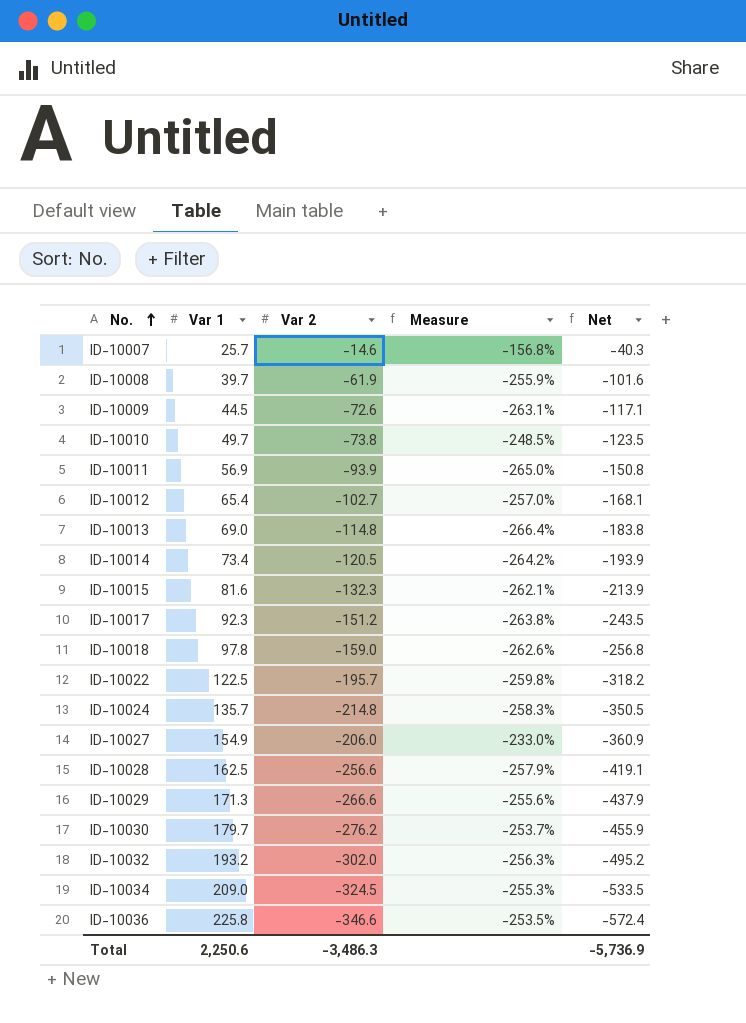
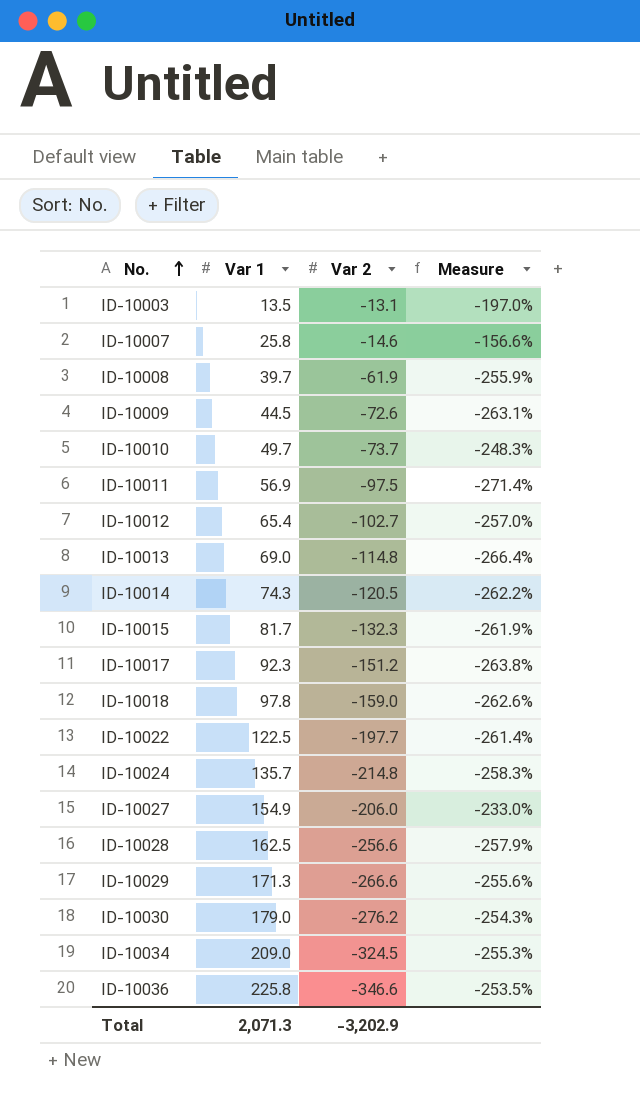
column Net | formula: [Var 2] - [Var 1] -> none
row ID-10032: 193.2 | -302.0 | -256.3% | -495.2 -> none
row ID-10003: none -> 13.5 | -13.1 | -197.0%
ID-10007 | Var 1: 25.7 -> 25.8
ID-10007 | Measure: -156.8% -> -156.6%
ID-10010 | Var 2: -73.8 -> -73.7
ID-10010 | Measure: -248.5% -> -248.3%
ID-10011 | Var 2: -93.9 -> -97.5
ID-10011 | Measure: -265.0% -> -271.4%
ID-10014 | Var 1: 73.4 -> 74.3
ID-10014 | Measure: -264.2% -> -262.2%
ID-10015 | Var 1: 81.6 -> 81.7
ID-10015 | Measure: -262.1% -> -261.9%
ID-10022 | Var 2: -195.7 -> -197.7
ID-10022 | Measure: -259.8% -> -261.4%
ID-10030 | Var 1: 179.7 -> 179.0
ID-10030 | Measure: -253.7% -> -254.3%
Total | Var 1: 2,250.6 -> 2,071.3
Total | Var 2: -3,486.3 -> -3,202.9

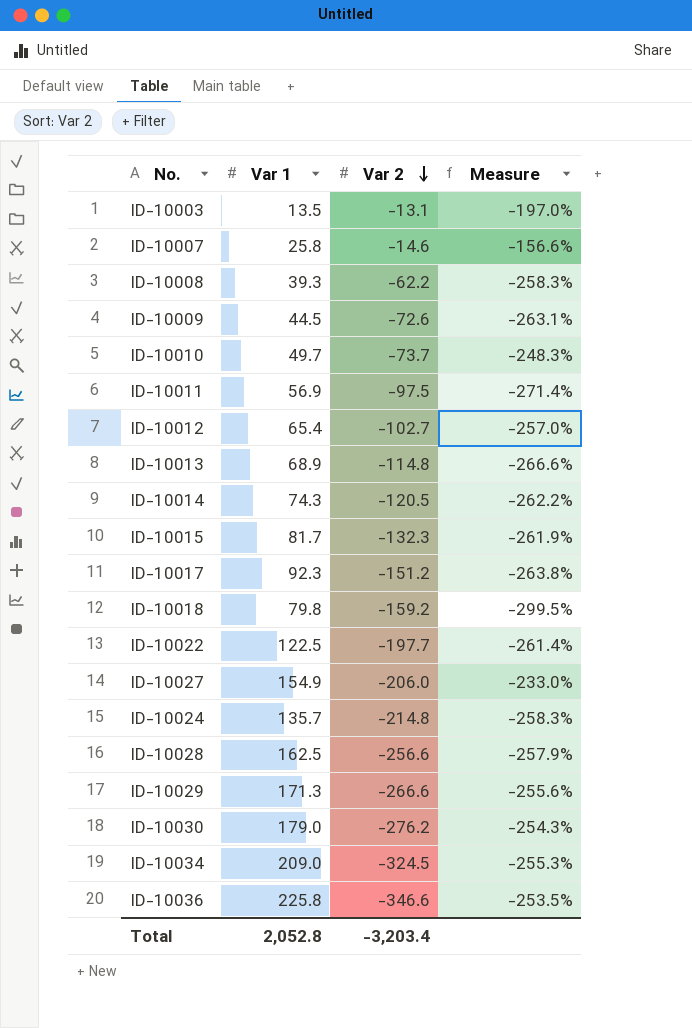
row order: No. ascending -> Var 2 descending
ID-10008 | Var 1: 39.7 -> 39.3
ID-10008 | Var 2: -61.9 -> -62.2
ID-10008 | Measure: -255.9% -> -258.3%
ID-10013 | Var 1: 69.0 -> 68.9
ID-10013 | Measure: -266.4% -> -266.6%
ID-10018 | Var 1: 97.8 -> 79.8
ID-10018 | Var 2: -159.0 -> -159.2
ID-10018 | Measure: -262.6% -> -299.5%
Total | Var 1: 2,071.3 -> 2,052.8
Total | Var 2: -3,202.9 -> -3,203.4

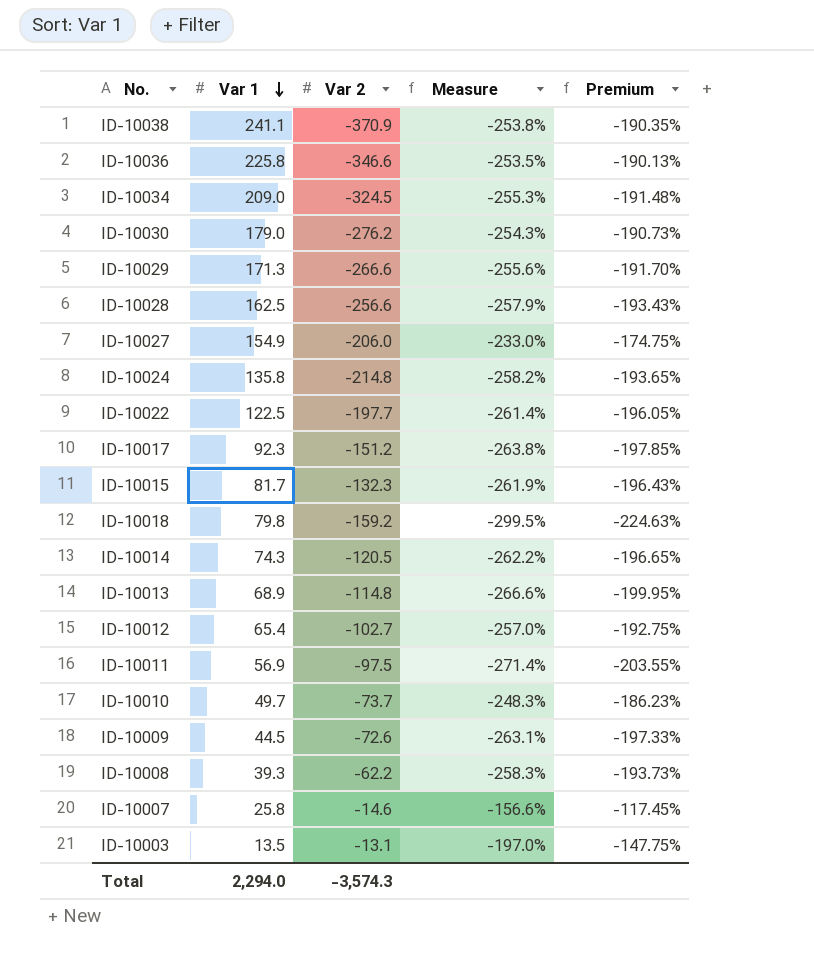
row order: Var 2 descending -> Var 1 descending
column Premium | formula: none -> [Measure] * 0.75
row ID-10038: none -> 241.1 | -370.9 | -253.8% | -190.35%
ID-10024 | Var 1: 135.7 -> 135.8
ID-10024 | Measure: -258.3% -> -258.2%
Total | Var 1: 2,052.8 -> 2,294.0
Total | Var 2: -3,203.4 -> -3,574.3

